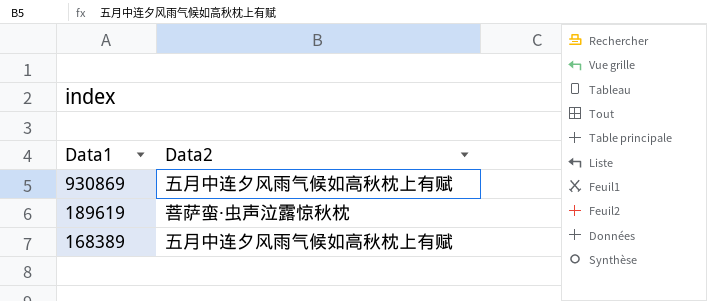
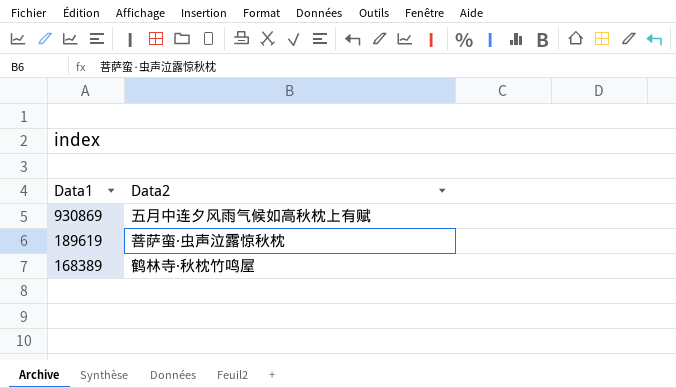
168389 | Data2: 五月中连夕风雨气候如高秋枕上有赋 -> 鹤林寺·秋枕竹鸣屋

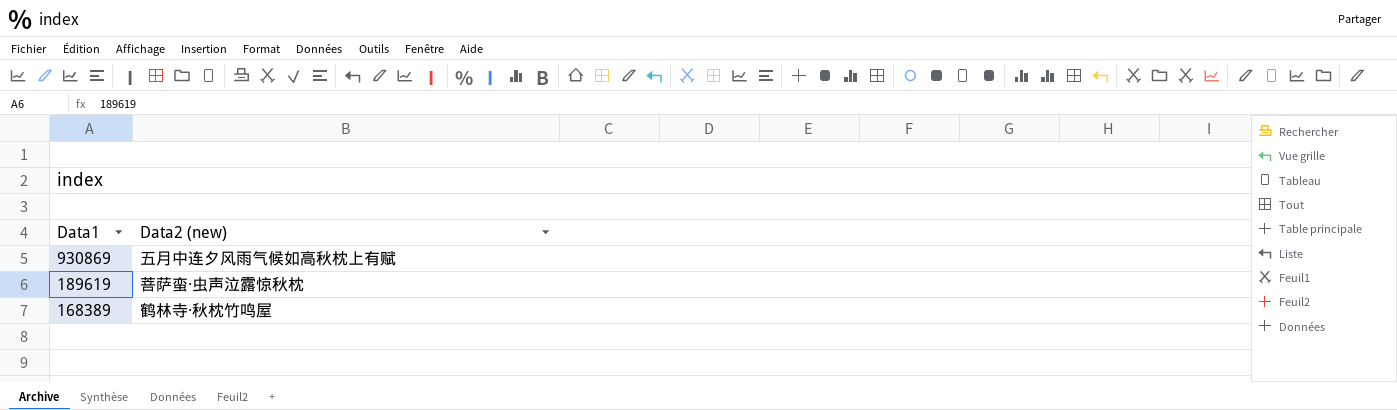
column name: Data2 -> Data2 (new)

